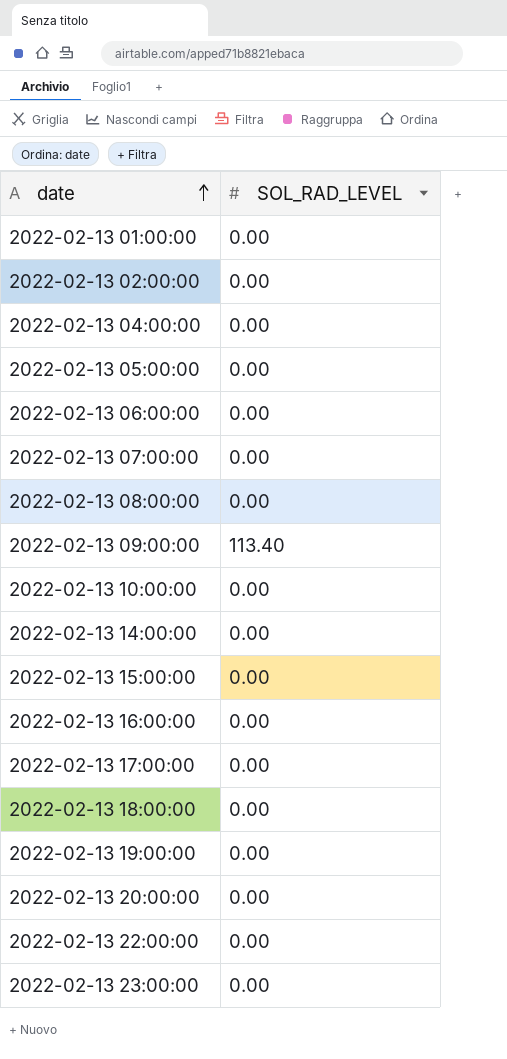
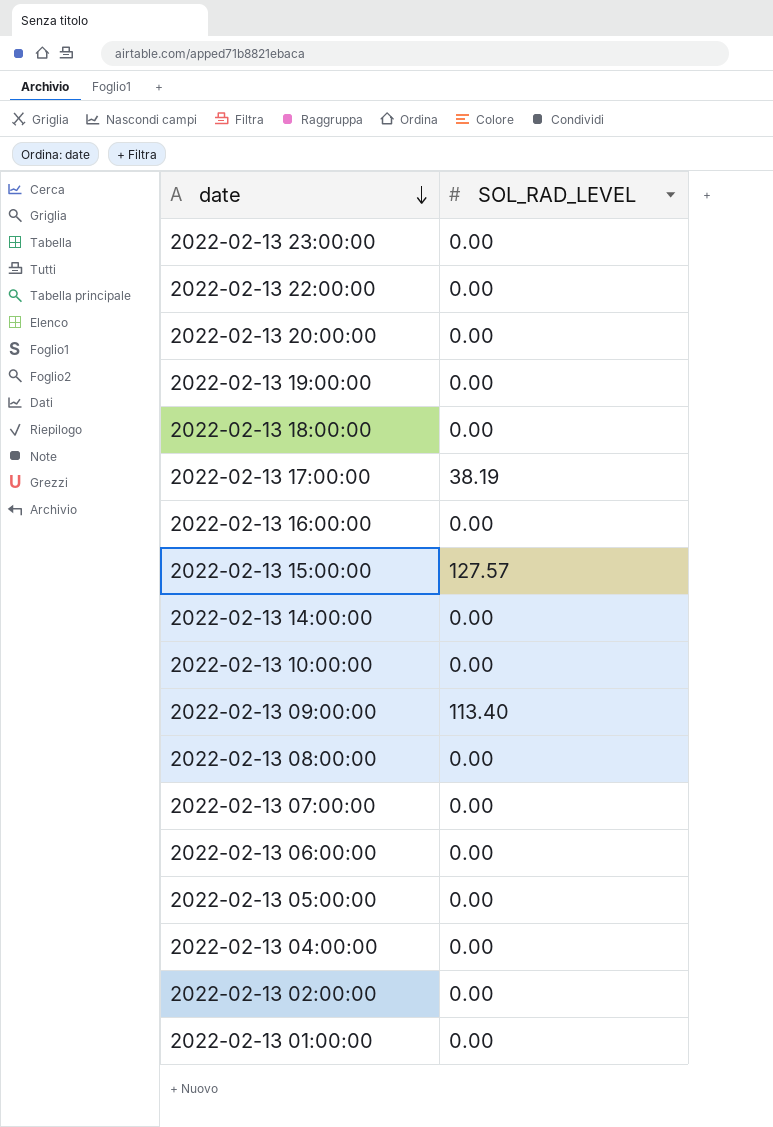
row order: date ascending -> date descending
2022-02-13 17:00:00 | SOL_RAD_LEVEL: 0.00 -> 38.19
2022-02-13 15:00:00 | SOL_RAD_LEVEL: 0.00 -> 127.57

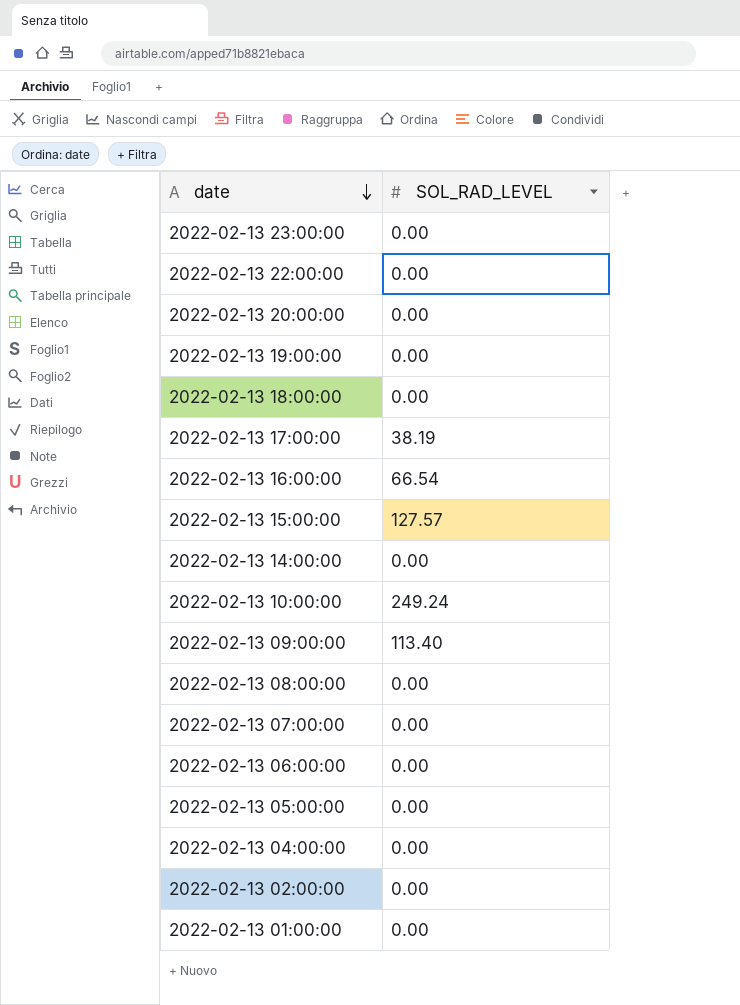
2022-02-13 16:00:00 | SOL_RAD_LEVEL: 0.00 -> 66.54
2022-02-13 10:00:00 | SOL_RAD_LEVEL: 0.00 -> 249.24

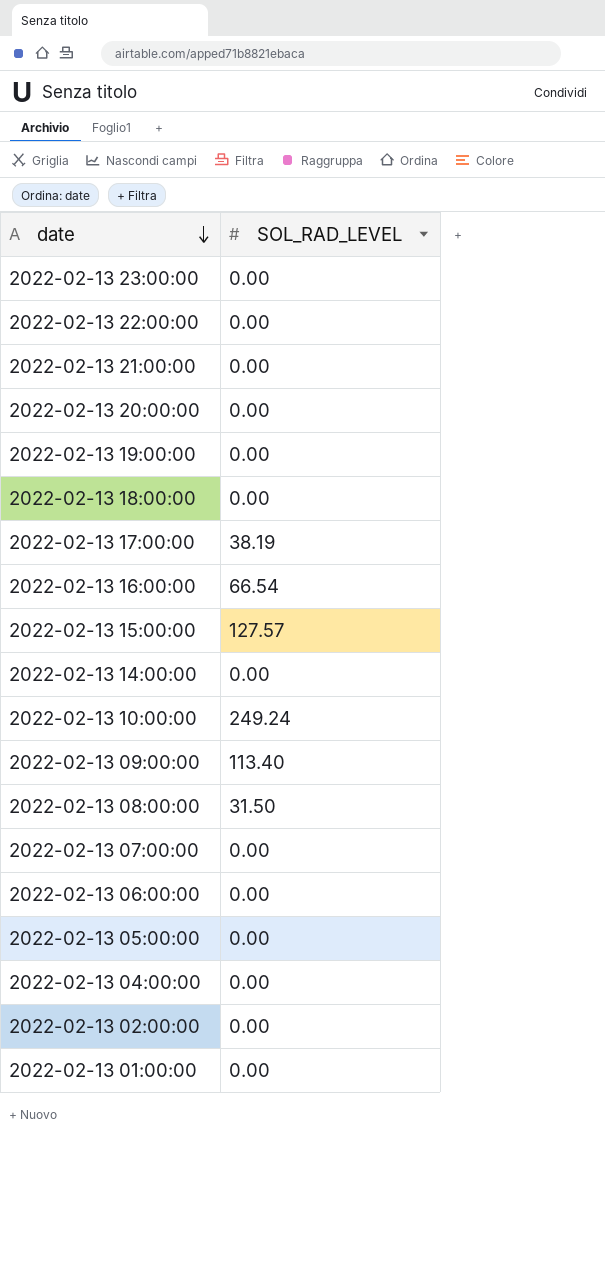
row 2022-02-13 21:00:00: none -> 0.00
2022-02-13 08:00:00 | SOL_RAD_LEVEL: 0.00 -> 31.50

